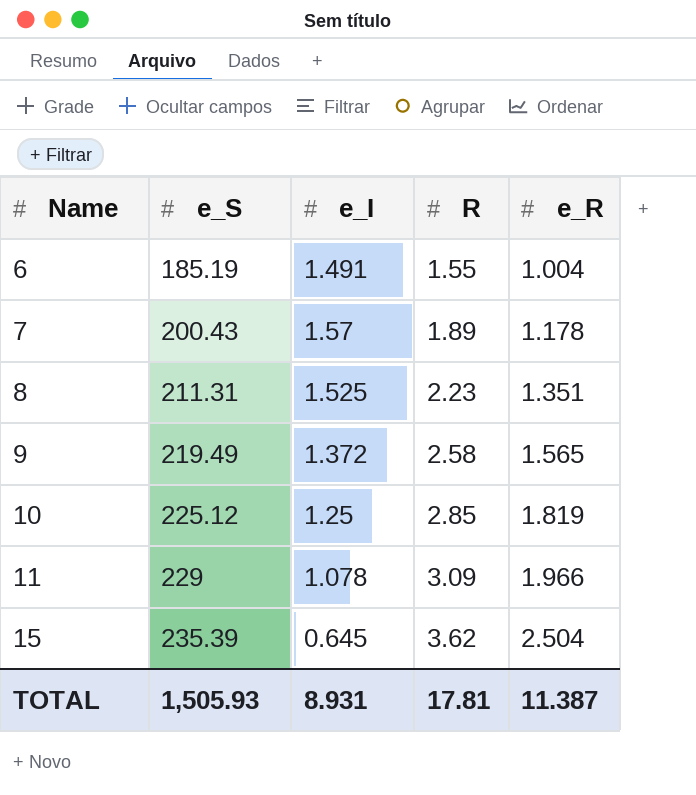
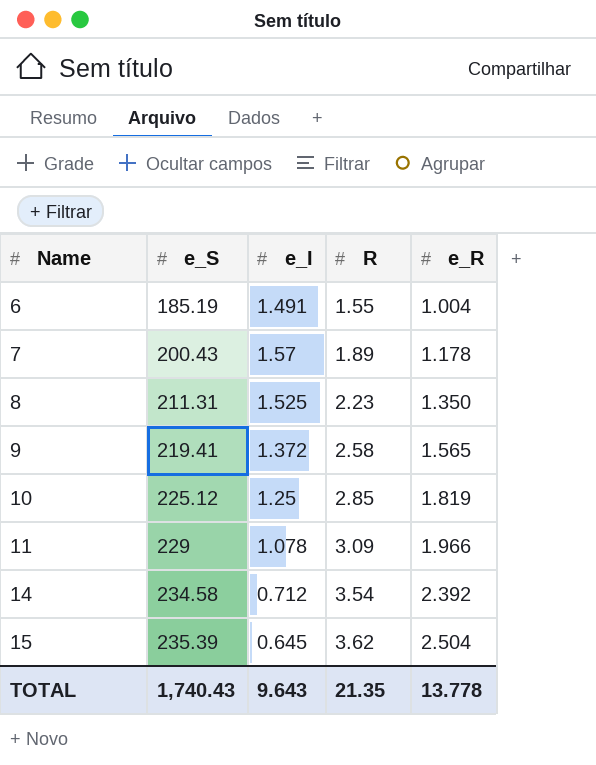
8 | e_R: 1.351 -> 1.350
9 | e_S: 219.49 -> 219.41
row 14: none -> 234.58 | 0.712 | 3.54 | 2.392
TOTAL | e_S: 1,505.93 -> 1,740.43
TOTAL | e_I: 8.931 -> 9.643
TOTAL | R: 17.81 -> 21.35
TOTAL | e_R: 11.387 -> 13.778

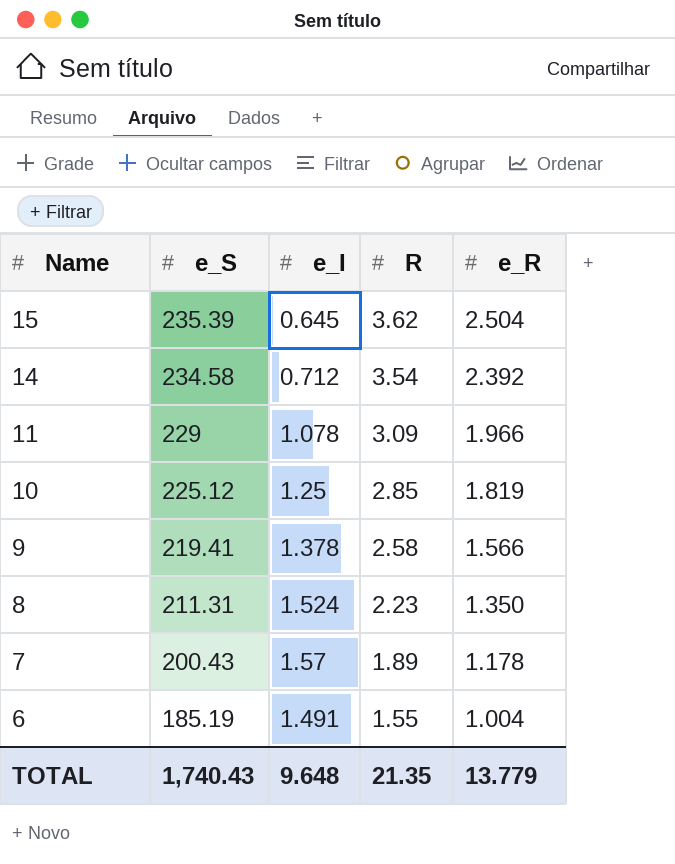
row order: Name ascending -> Name descending
9 | e_I: 1.372 -> 1.378
9 | e_R: 1.565 -> 1.566
8 | e_I: 1.525 -> 1.524
TOTAL | e_I: 9.643 -> 9.648
TOTAL | e_R: 13.778 -> 13.779

